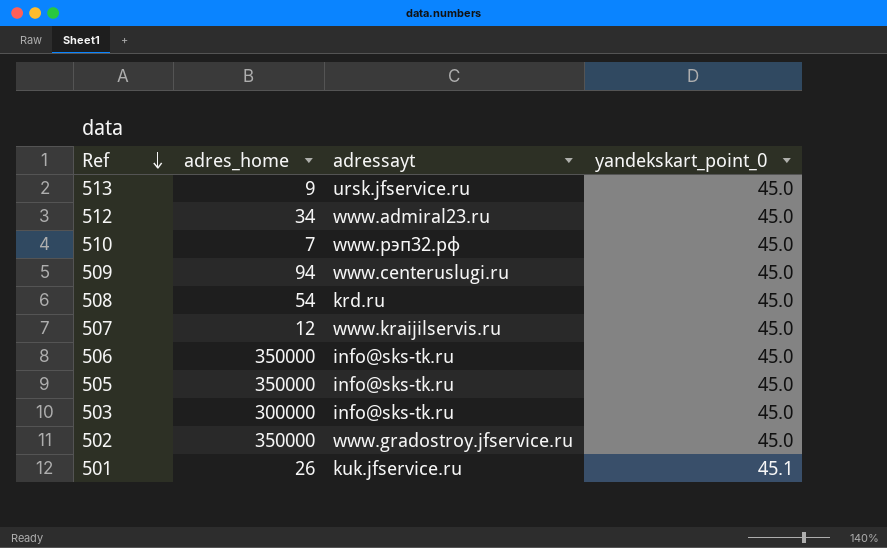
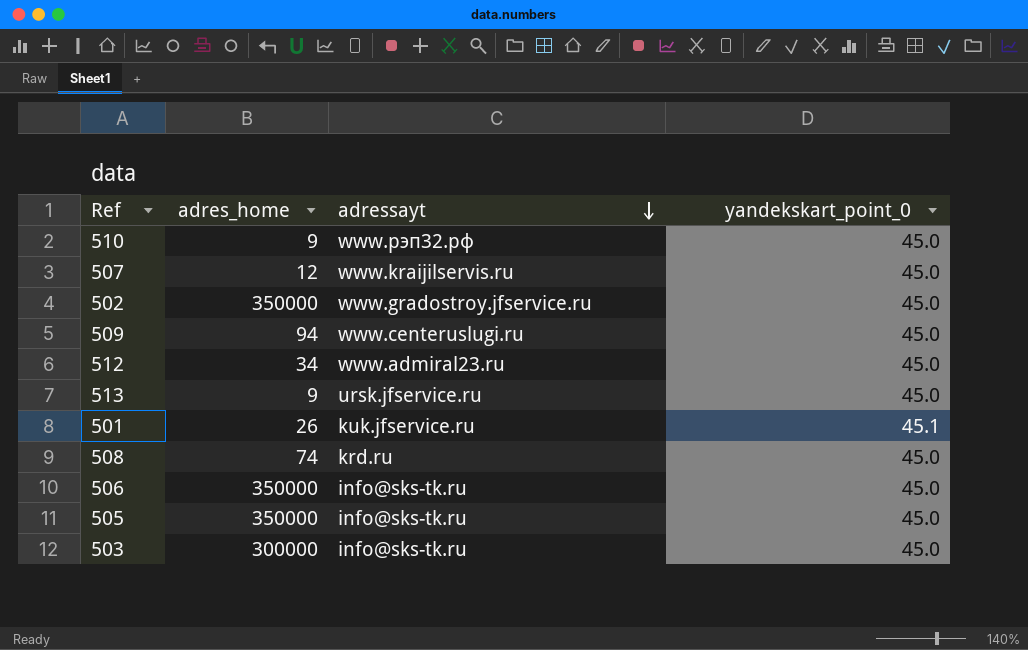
row order: Ref descending -> adressayt descending
510 | adres_home: 7 -> 9
508 | adres_home: 54 -> 74

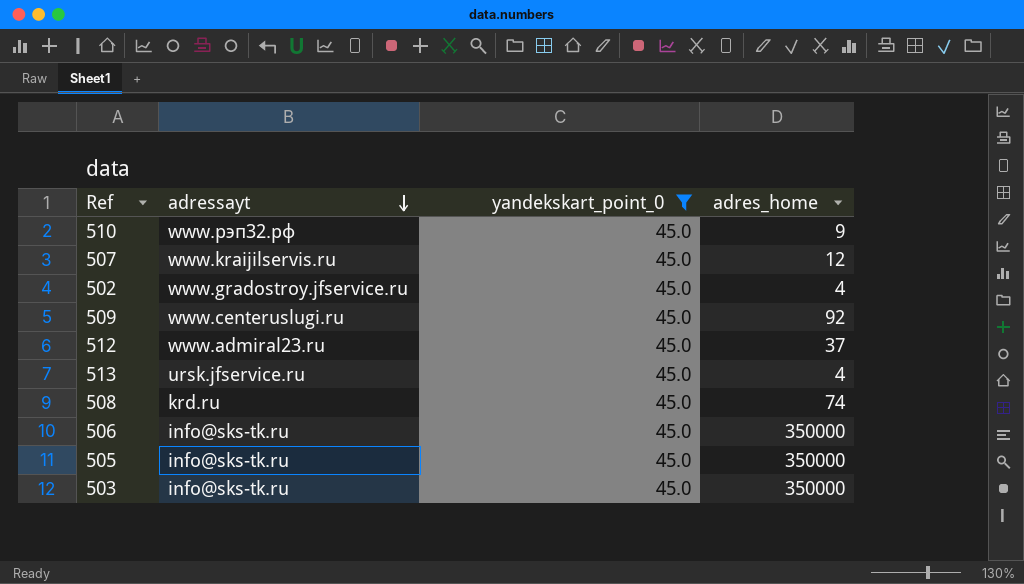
filter: none -> yandekskart_point_0 = 45.0
column adres_home | position: 2 -> 4
502 | adres_home: 350000 -> 4
509 | adres_home: 94 -> 92
512 | adres_home: 34 -> 37
513 | adres_home: 9 -> 4
503 | adres_home: 300000 -> 350000

